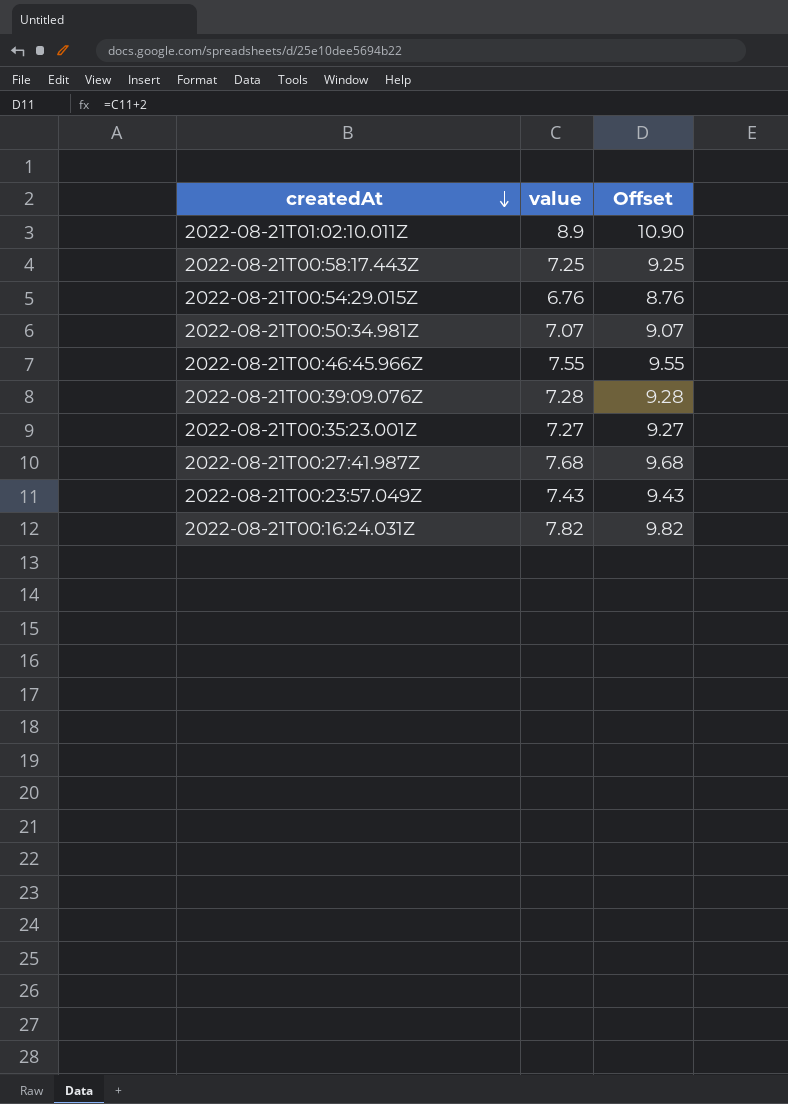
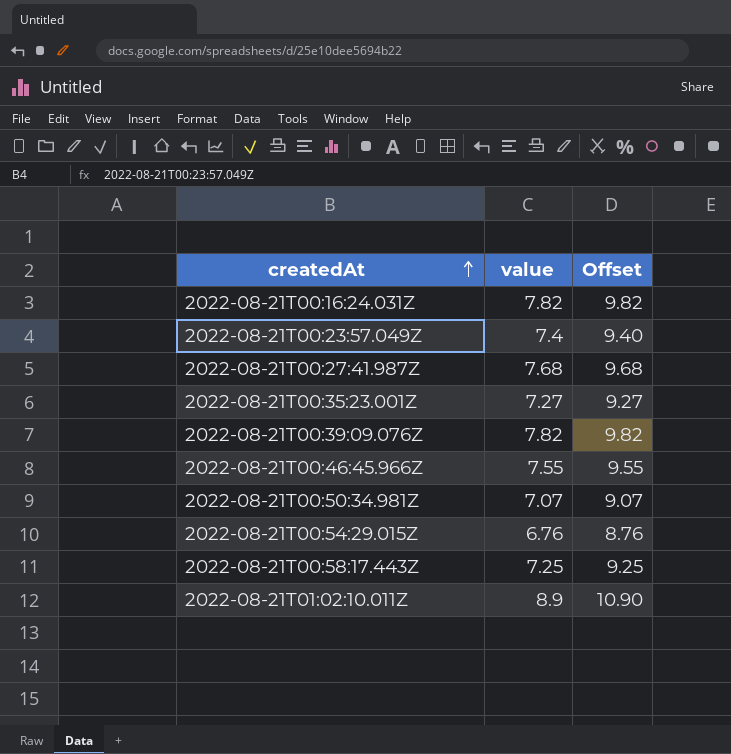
row order: createdAt descending -> createdAt ascending
2022-08-21T00:23:57.049Z | value: 7.43 -> 7.4
2022-08-21T00:23:57.049Z | Offset: 9.43 -> 9.40
2022-08-21T00:39:09.076Z | value: 7.28 -> 7.82
2022-08-21T00:39:09.076Z | Offset: 9.28 -> 9.82

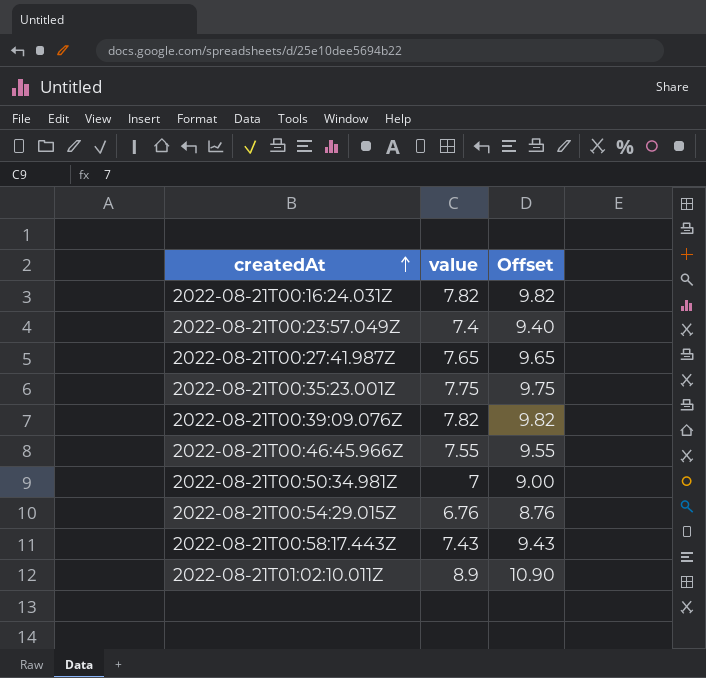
2022-08-21T00:27:41.987Z | value: 7.68 -> 7.65
2022-08-21T00:27:41.987Z | Offset: 9.68 -> 9.65
2022-08-21T00:35:23.001Z | value: 7.27 -> 7.75
2022-08-21T00:35:23.001Z | Offset: 9.27 -> 9.75
2022-08-21T00:50:34.981Z | value: 7.07 -> 7
2022-08-21T00:50:34.981Z | Offset: 9.07 -> 9.00
2022-08-21T00:58:17.443Z | value: 7.25 -> 7.43
2022-08-21T00:58:17.443Z | Offset: 9.25 -> 9.43

